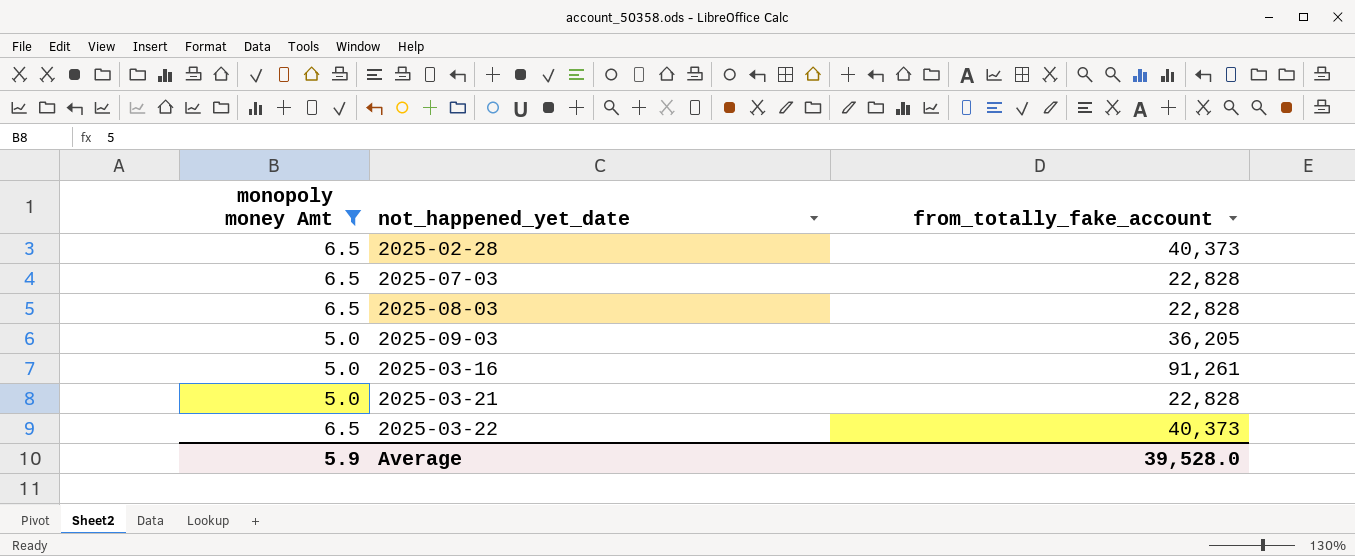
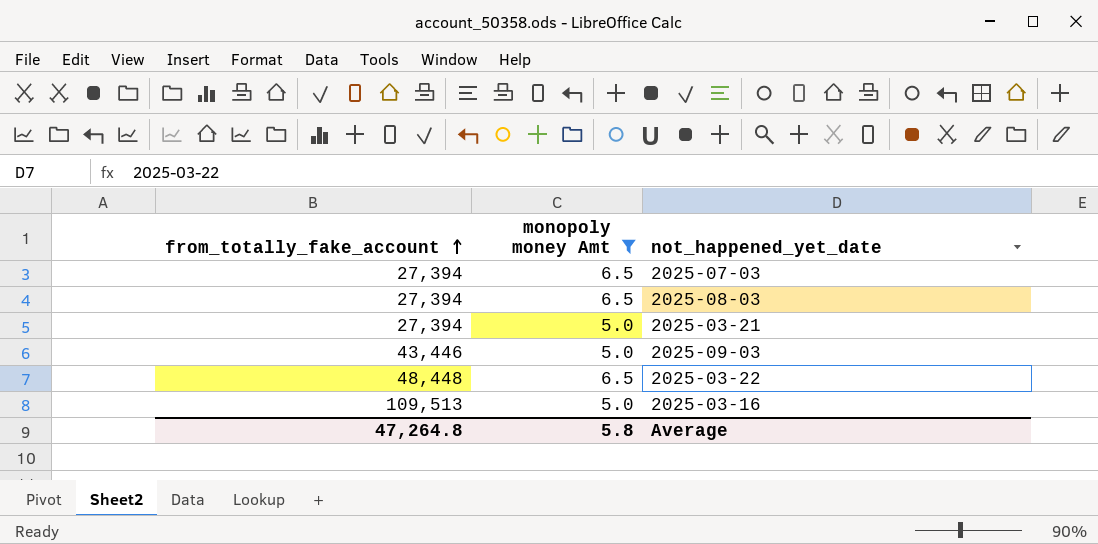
row order: none -> from_totally_fake_account ascending
column from_totally_fake_account | position: 3 -> 1
row 2025-02-28: 6.5 | 40,373 -> none
2025-07-03 | from_totally_fake_account: 22,828 -> 27,394
2025-08-03 | from_totally_fake_account: 22,828 -> 27,394
2025-03-21 | from_totally_fake_account: 22,828 -> 27,394
2025-09-03 | from_totally_fake_account: 36,205 -> 43,446
2025-03-22 | from_totally_fake_account: 40,373 -> 48,448
2025-03-16 | from_totally_fake_account: 91,261 -> 109,513
Average | from_totally_fake_account: 39,528.0 -> 47,264.8
Average | monopoly money Amt: 5.9 -> 5.8

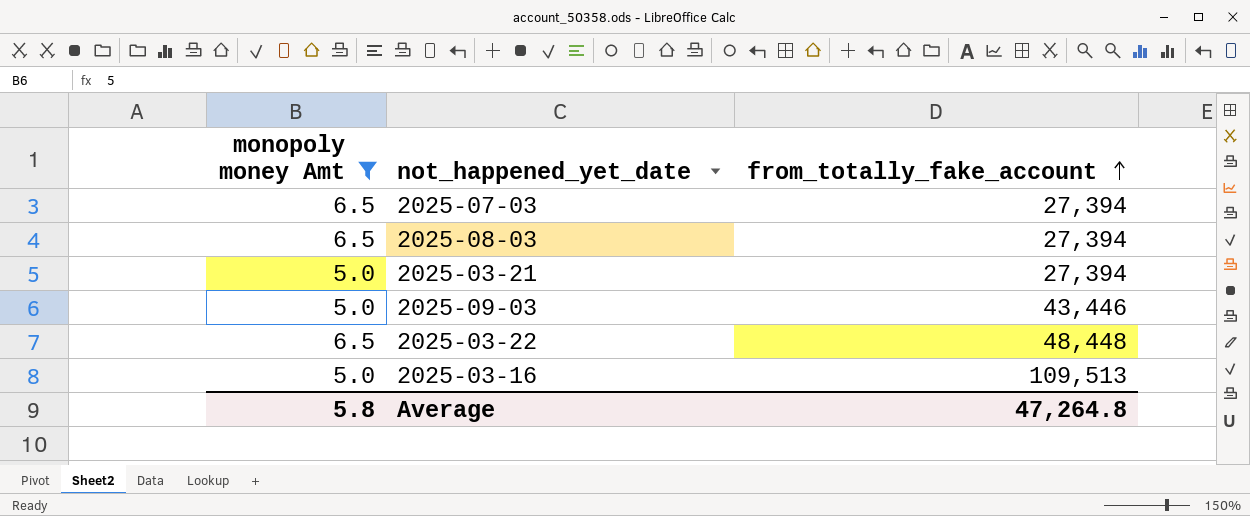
column from_totally_fake_account | position: 1 -> 3

